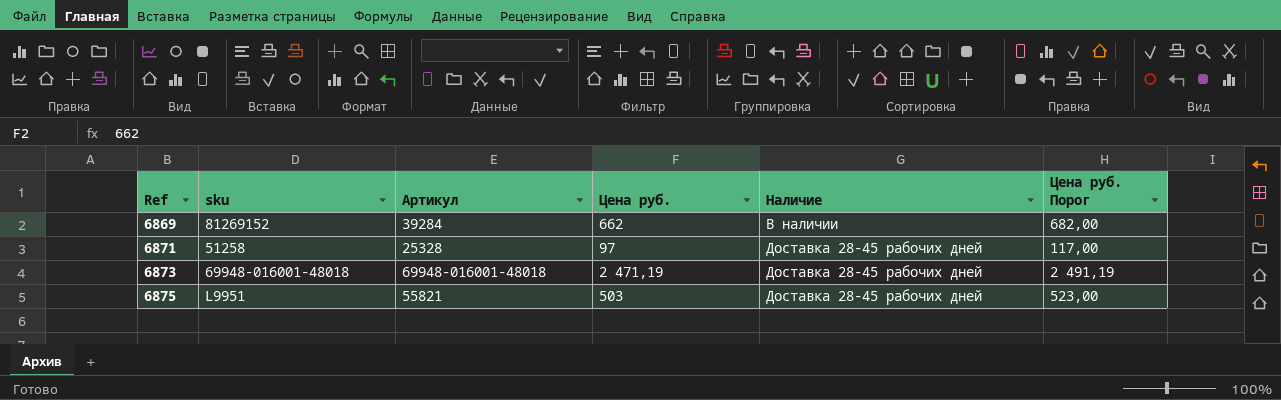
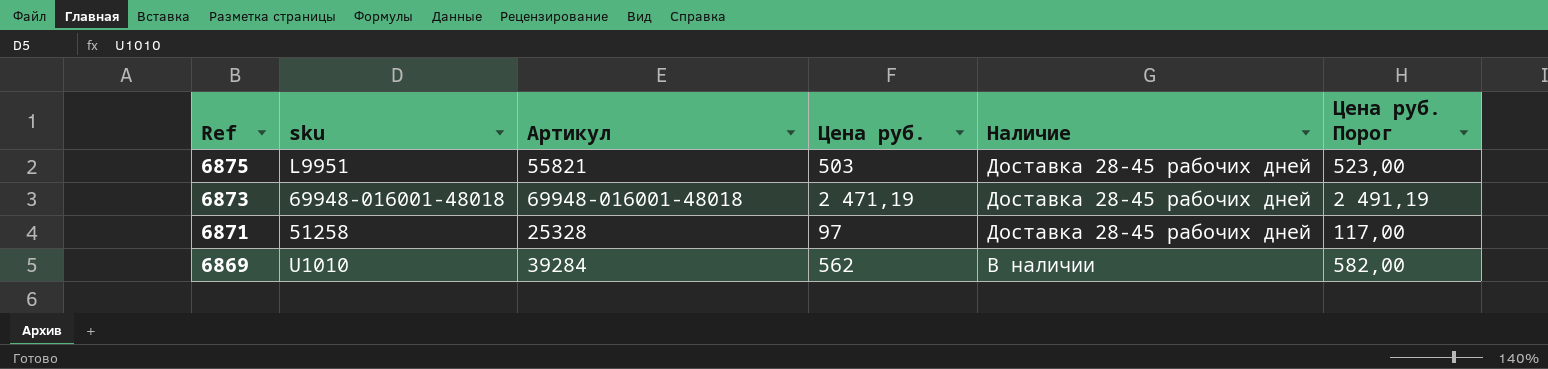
row order: Ref ascending -> Ref descending
6869 | sku: 81269152 -> U1010
6869 | Цена руб.: 662 -> 562
6869 | Цена руб. Порог: 682,00 -> 582,00

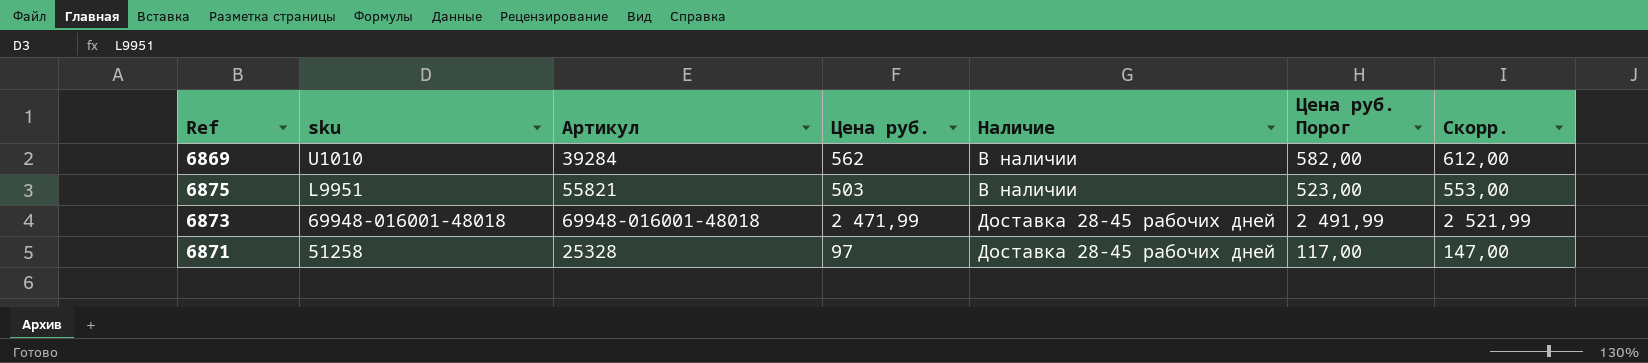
row order: Ref descending -> sku descending
column Скорр. | formula: none -> [Цена руб.] + 50
6875 | Наличие: Доставка 28-45 рабочих дней -> В наличии
6873 | Цена руб.: 2 471,19 -> 2 471,99
6873 | Цена руб. Порог: 2 491,19 -> 2 491,99

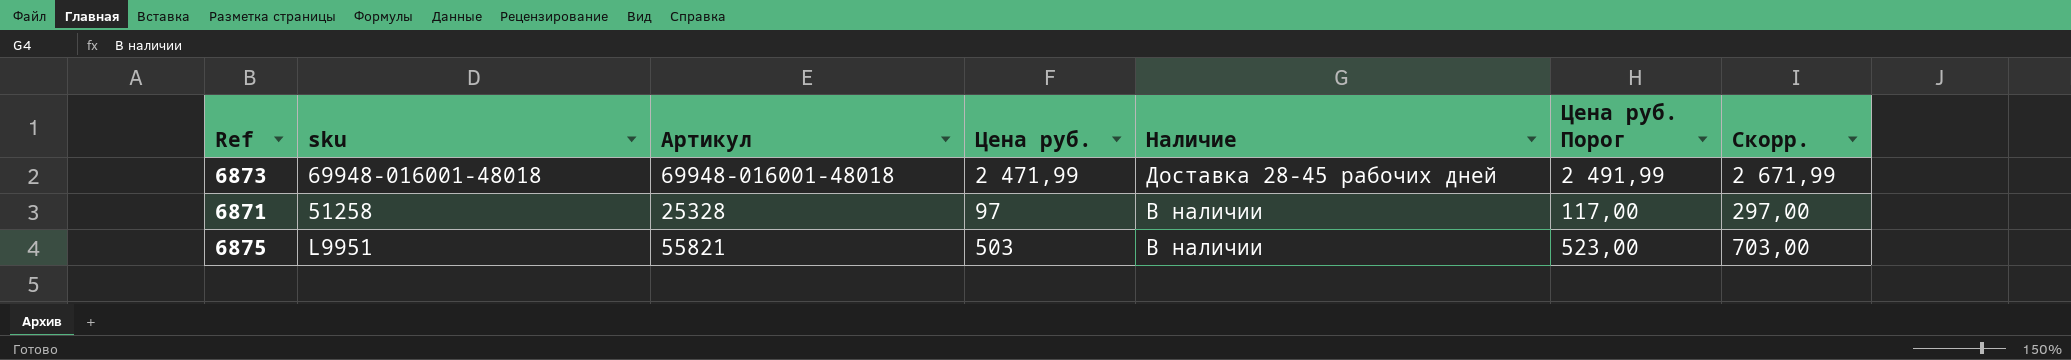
row order: sku descending -> Наличие descending
column Скорр. | formula: [Цена руб.] + 50 -> [Цена руб.] + 200
row 6869: U1010 | 39284 | 562 | В наличии | 582,00 | 612,00 -> none
6871 | Наличие: Доставка 28-45 рабочих дней -> В наличии

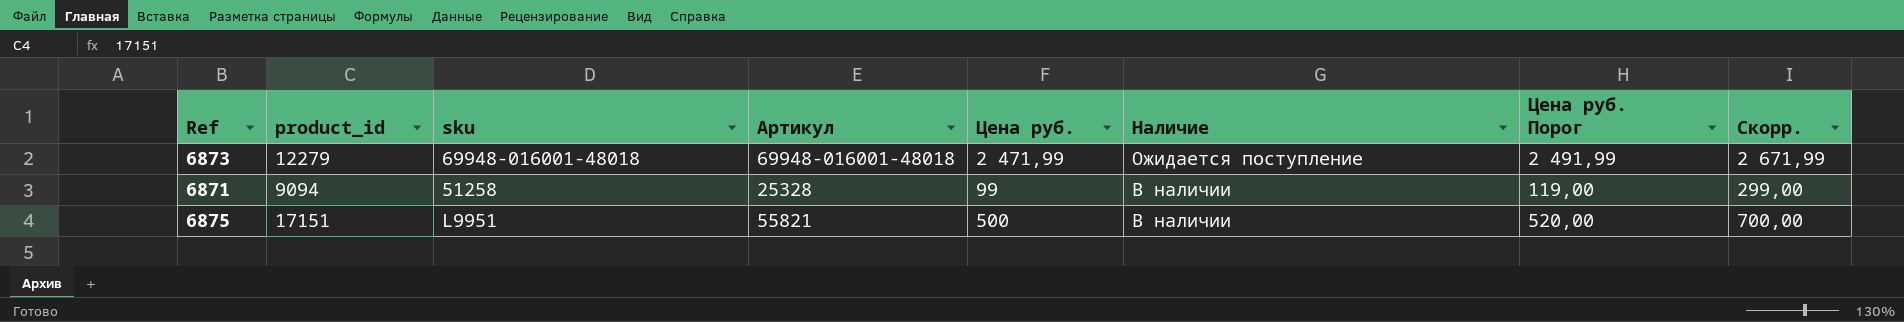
column product_id | position: none -> 2
6873 | Наличие: Доставка 28-45 рабочих дней -> Ожидается поступление
6871 | Цена руб.: 97 -> 99
6871 | Цена руб. Порог: 117,00 -> 119,00
6871 | Скорр.: 297,00 -> 299,00
6875 | Цена руб.: 503 -> 500
6875 | Цена руб. Порог: 523,00 -> 520,00
6875 | Скорр.: 703,00 -> 700,00

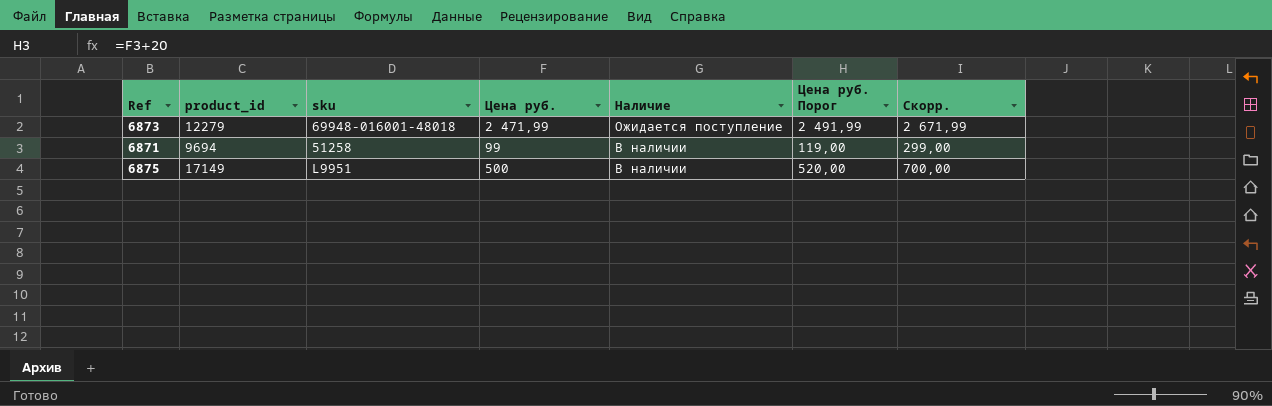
column Артикул | position: 4 -> none
6871 | product_id: 9094 -> 9694
6875 | product_id: 17151 -> 17149

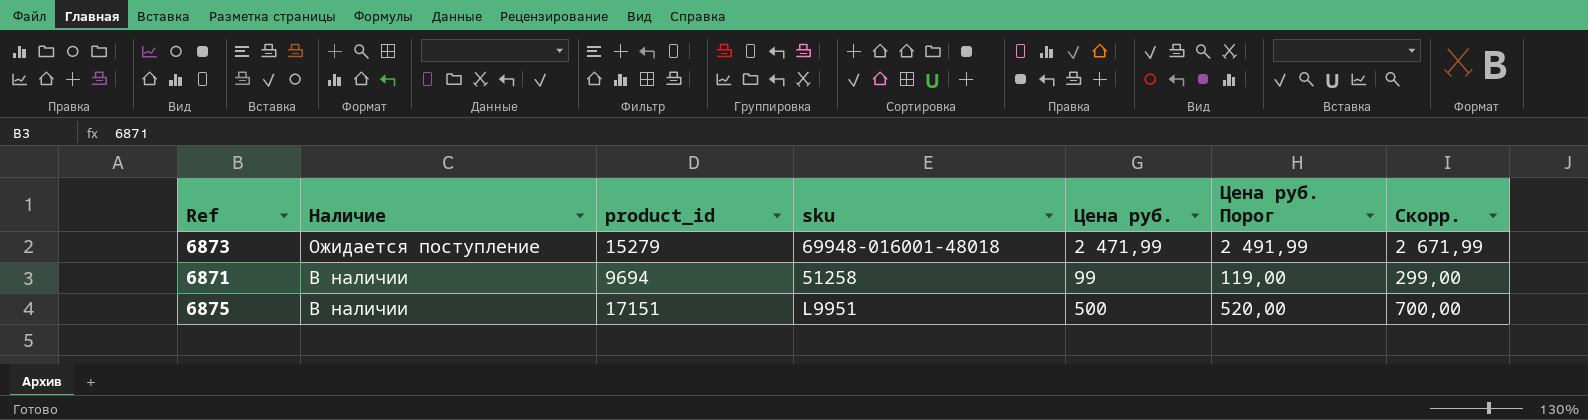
column Наличие | position: 5 -> 2
6873 | product_id: 12279 -> 15279
6875 | product_id: 17149 -> 17151

